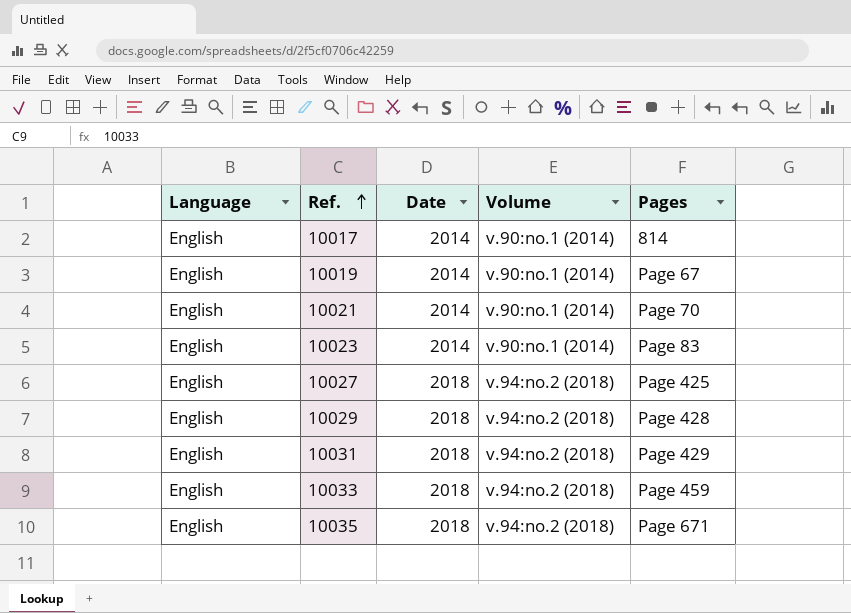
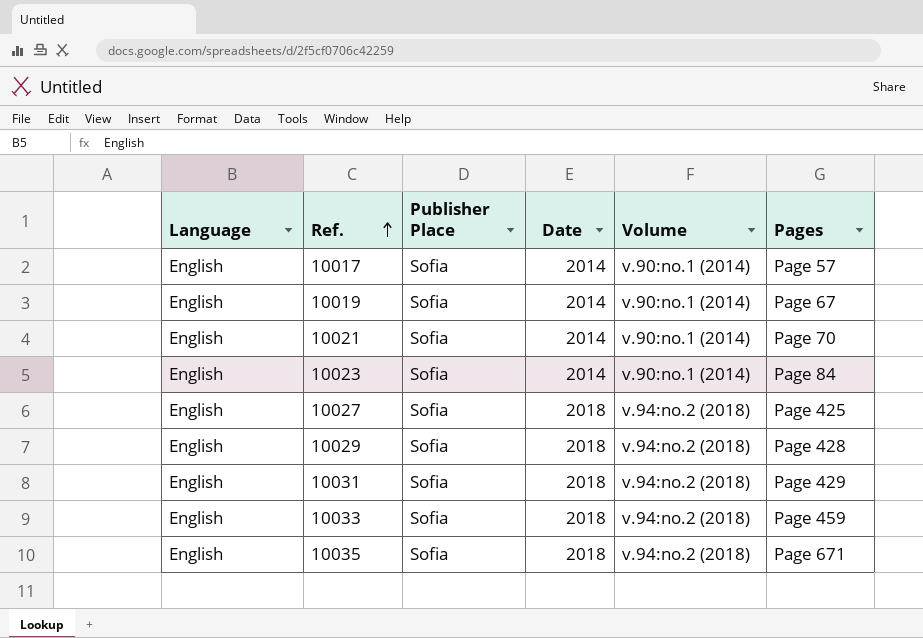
column Publisher Place | position: none -> 3
10017 | Pages: 814 -> Page 57
10023 | Pages: Page 83 -> Page 84

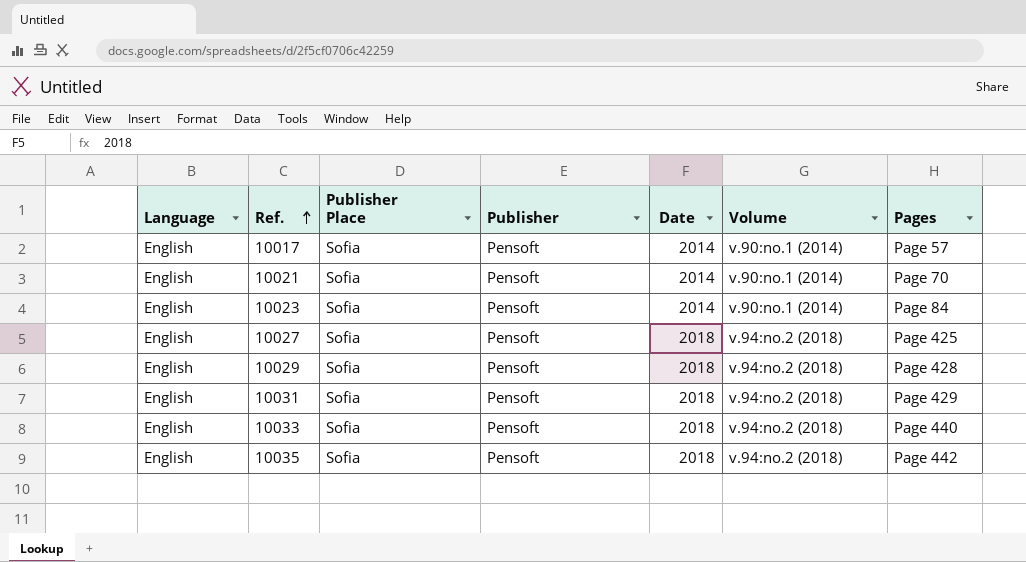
column Publisher | position: none -> 4
row 10019: English | Sofia | 2014 | v.90:no.1 (2014) | Page 67 -> none
10033 | Pages: Page 459 -> Page 440
10035 | Pages: Page 671 -> Page 442

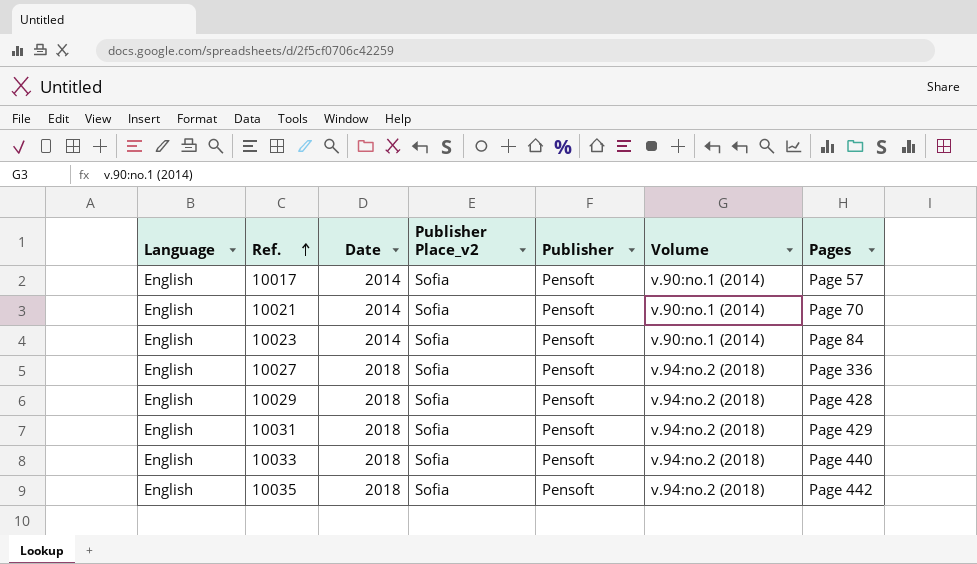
column Date | position: 5 -> 3
column name: Publisher Place -> Publisher Place_v2
10027 | Pages: Page 425 -> Page 336

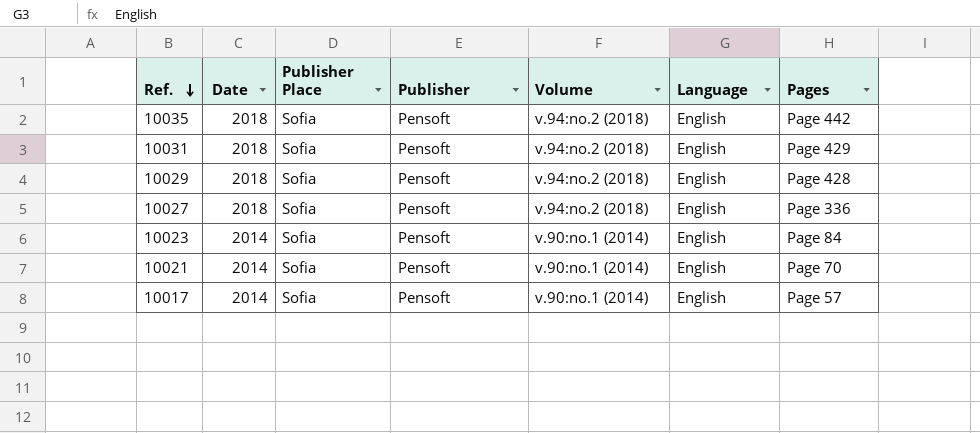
row order: Ref. ascending -> Ref. descending
column name: Publisher Place_v2 -> Publisher Place
column Language | position: 1 -> 6
row 10033: English | 2018 | Sofia | Pensoft | v.94:no.2 (2018) | Page 440 -> none

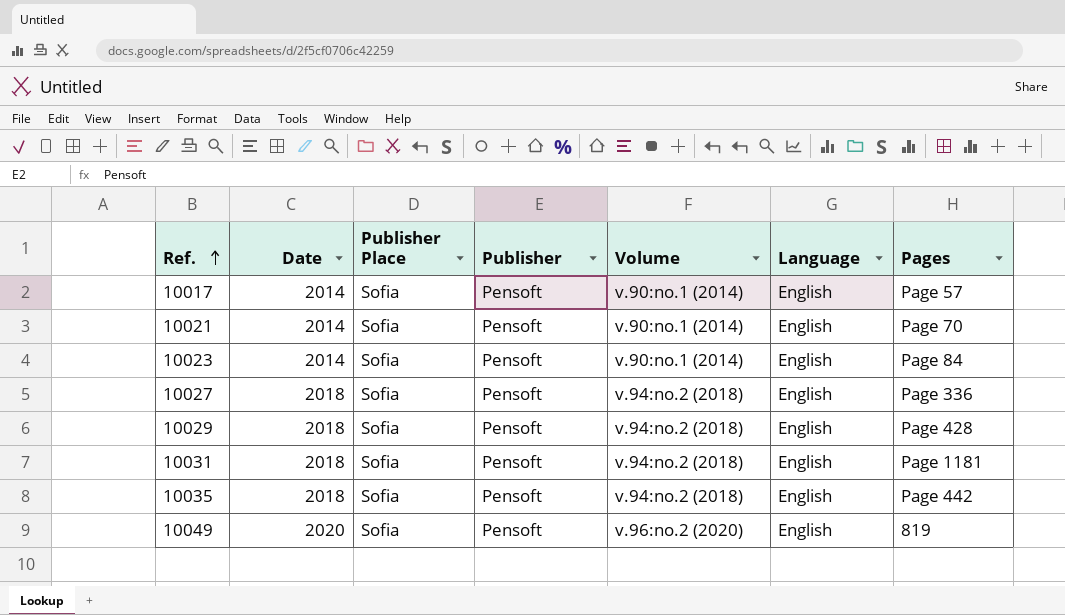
row order: Ref. descending -> Ref. ascending
10031 | Pages: Page 429 -> Page 1181
row 10049: none -> 2020 | Sofia | Pensoft | v.96:no.2 (2020) | English | 819

